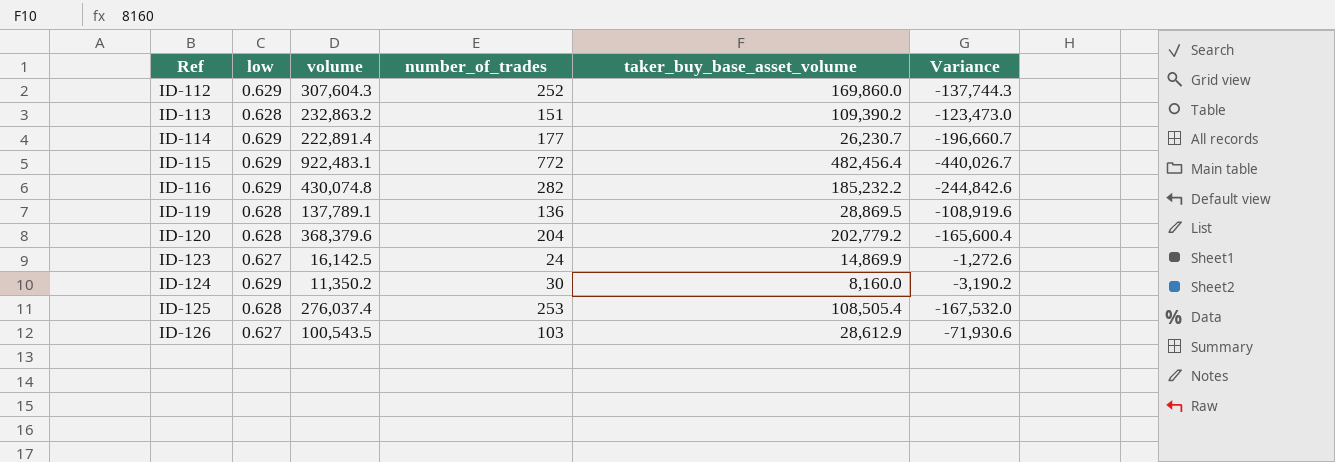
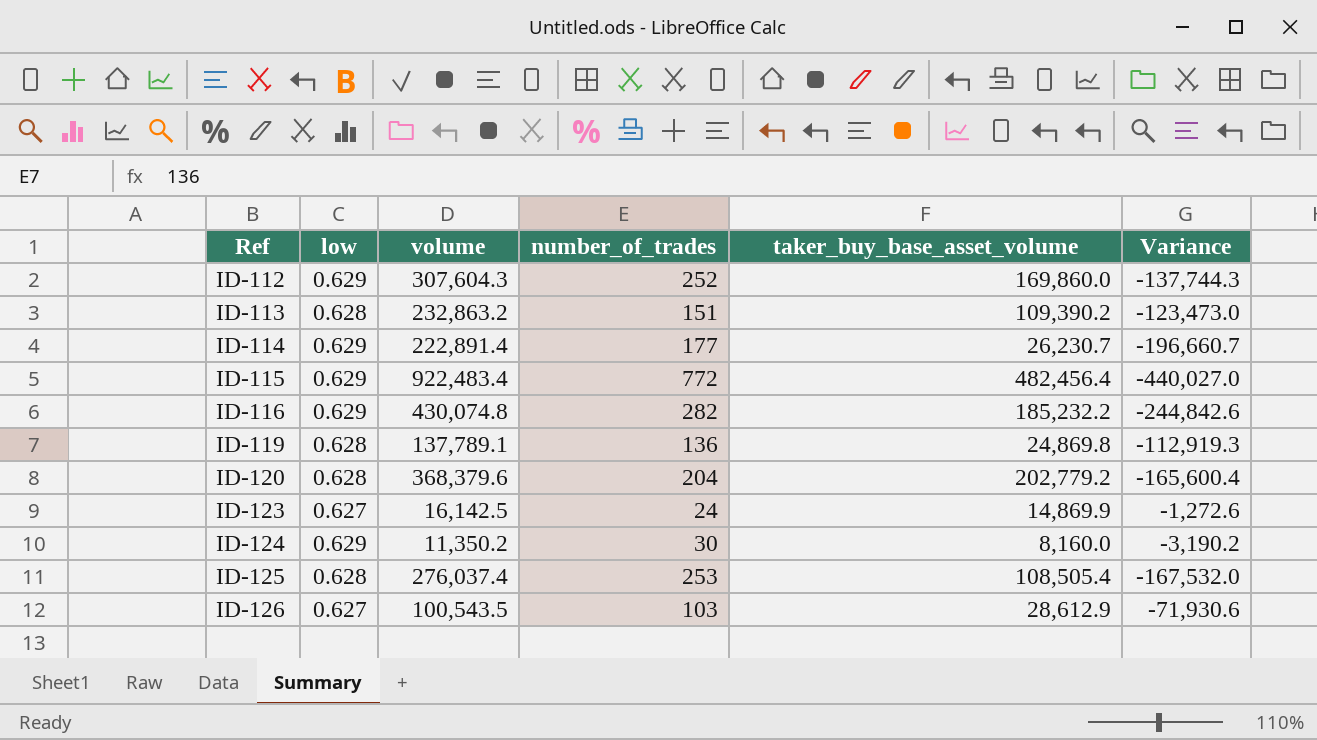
ID-115 | volume: 922,483.1 -> 922,483.4
ID-115 | Variance: -440,026.7 -> -440,027.0
ID-119 | taker_buy_base_asset_volume: 28,869.5 -> 24,869.8
ID-119 | Variance: -108,919.6 -> -112,919.3

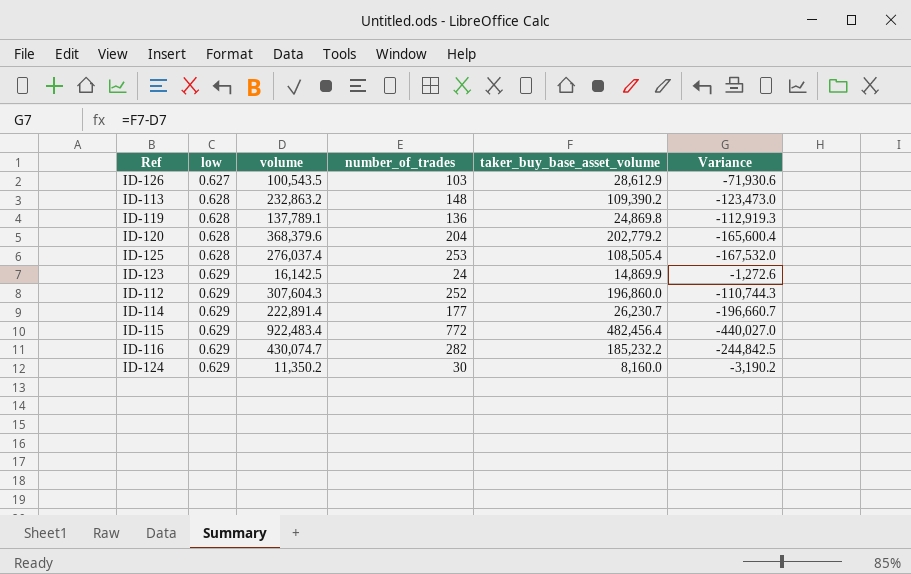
row order: Ref ascending -> low ascending
ID-113 | number_of_trades: 151 -> 148
ID-123 | low: 0.627 -> 0.629
ID-112 | taker_buy_base_asset_volume: 169,860.0 -> 196,860.0
ID-112 | Variance: -137,744.3 -> -110,744.3
ID-116 | volume: 430,074.8 -> 430,074.7
ID-116 | Variance: -244,842.6 -> -244,842.5

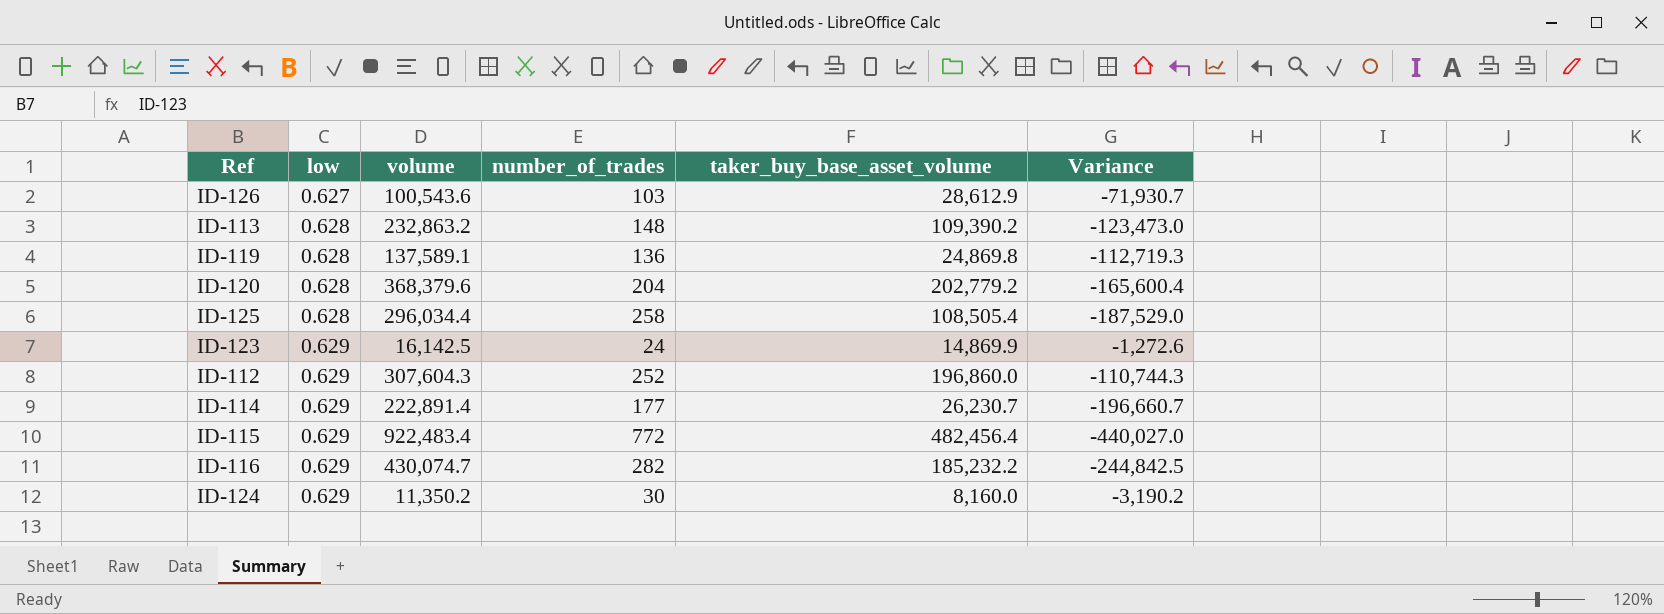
ID-126 | volume: 100,543.5 -> 100,543.6
ID-126 | Variance: -71,930.6 -> -71,930.7
ID-119 | volume: 137,789.1 -> 137,589.1
ID-119 | Variance: -112,919.3 -> -112,719.3
ID-125 | volume: 276,037.4 -> 296,034.4
ID-125 | number_of_trades: 253 -> 258
ID-125 | Variance: -167,532.0 -> -187,529.0

